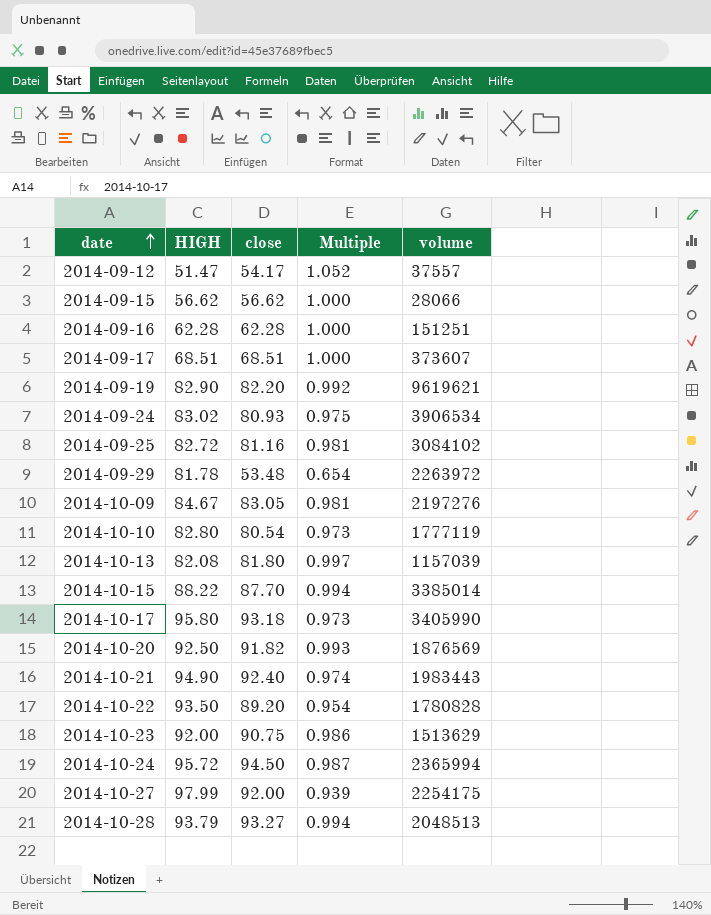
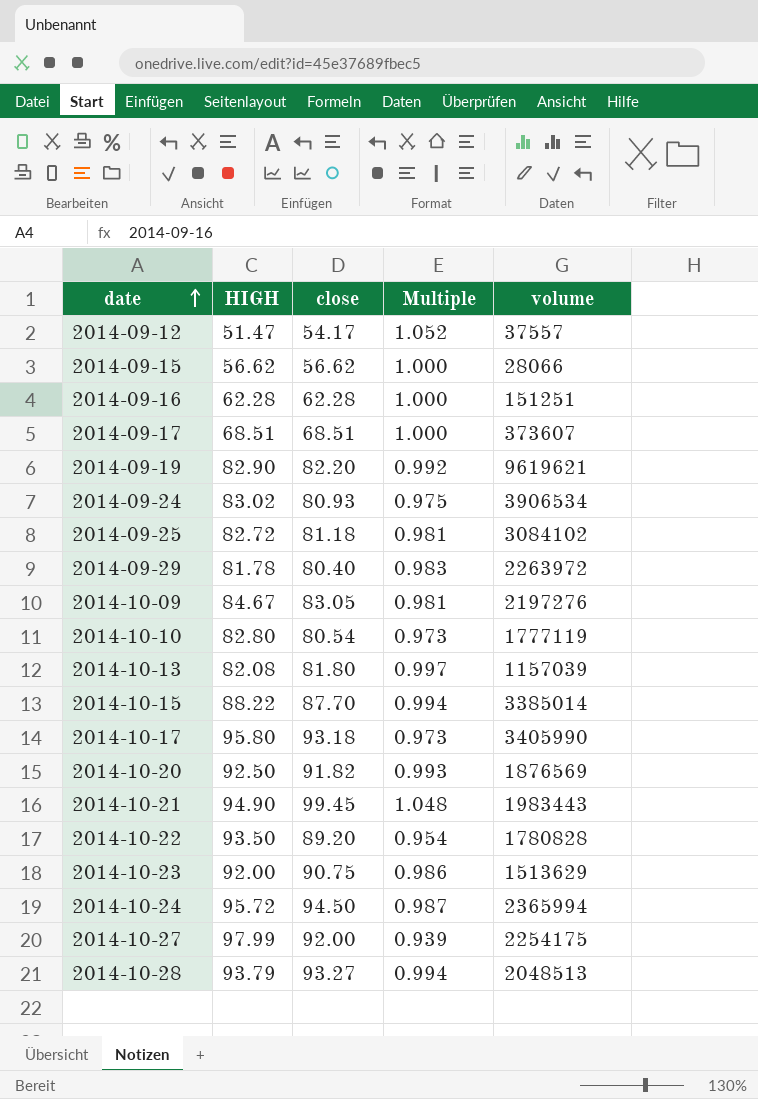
2014-09-25 | close: 81.16 -> 81.18
2014-09-29 | close: 53.48 -> 80.40
2014-09-29 | Multiple: 0.654 -> 0.983
2014-10-21 | close: 92.40 -> 99.45
2014-10-21 | Multiple: 0.974 -> 1.048

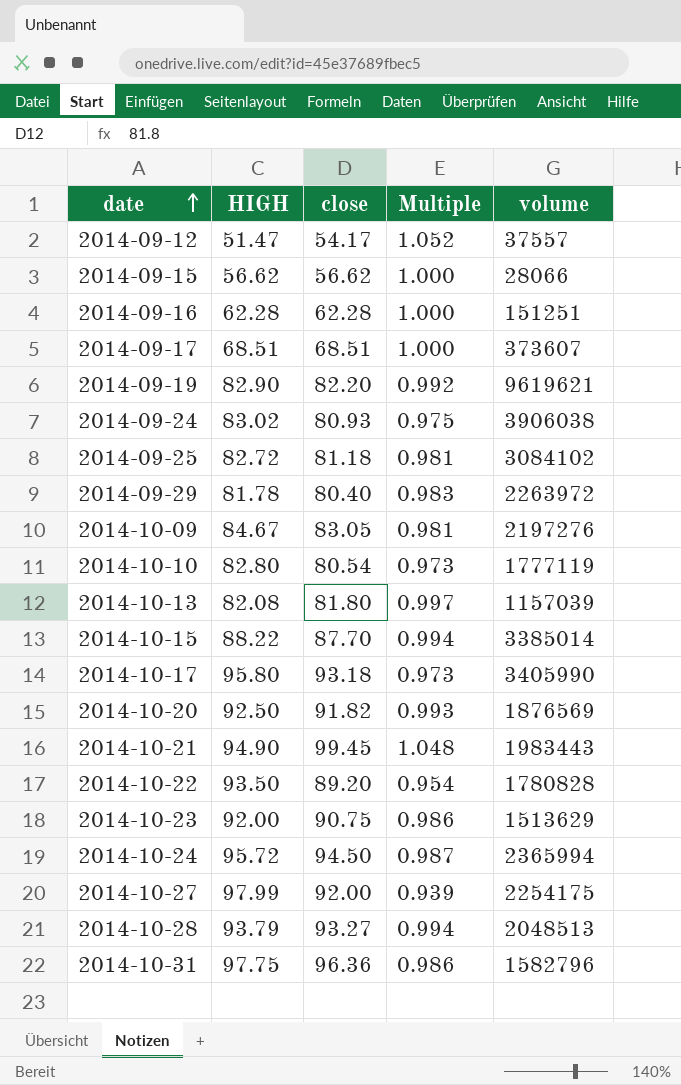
2014-09-24 | volume: 3906534 -> 3906038
row 2014-10-31: none -> 97.75 | 96.36 | 0.986 | 1582796

